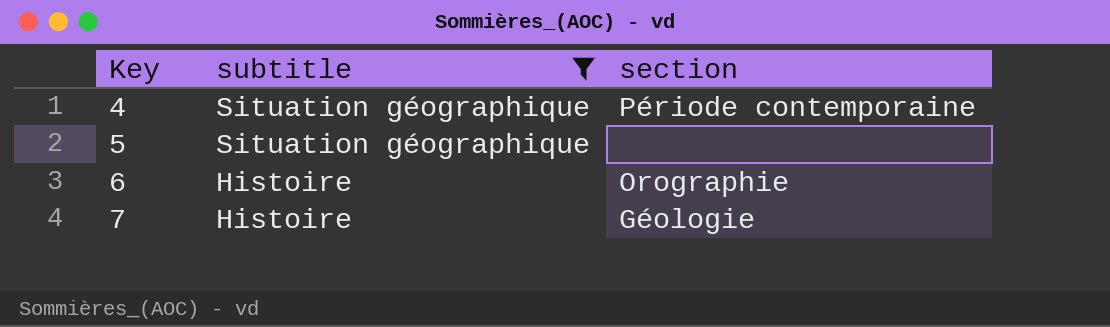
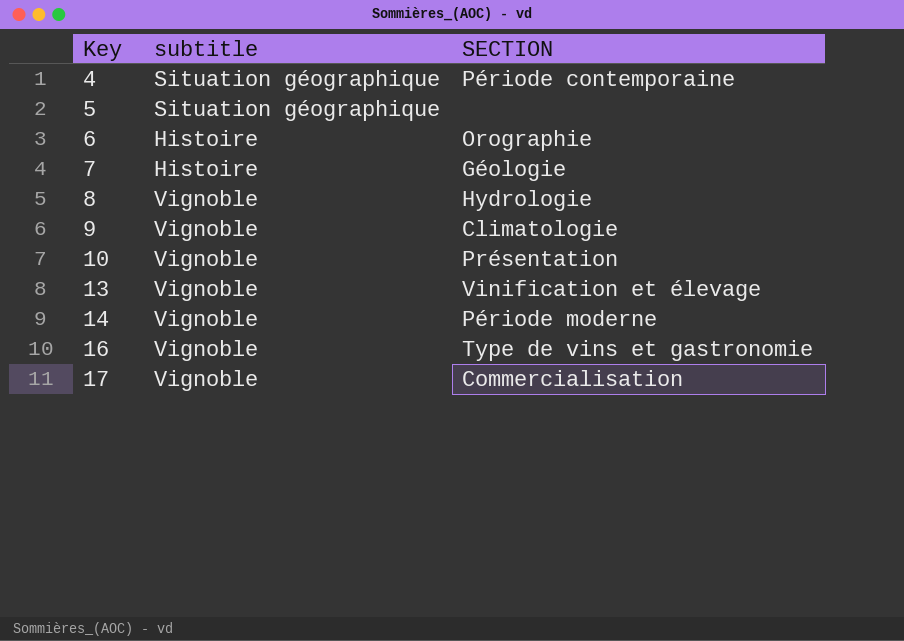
filter: subtitle != Vignoble -> none
column name: section -> SECTION

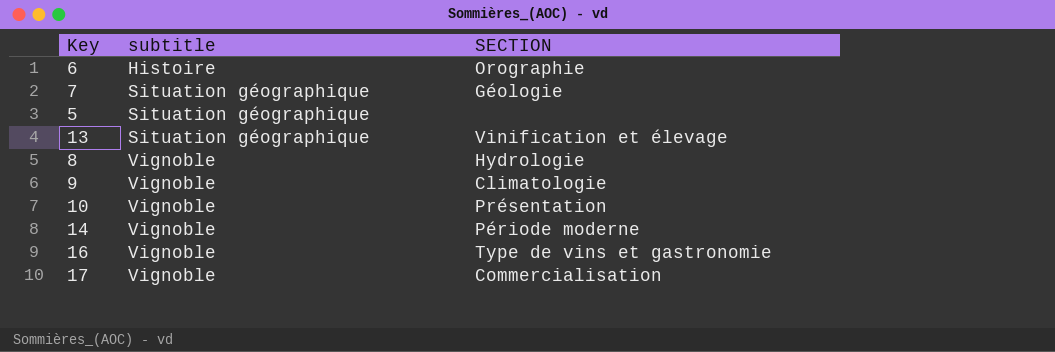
row order: Key ascending -> subtitle ascending
row 4: Situation géographique | Période contemporaine -> none
7 | subtitle: Histoire -> Situation géographique
13 | subtitle: Vignoble -> Situation géographique

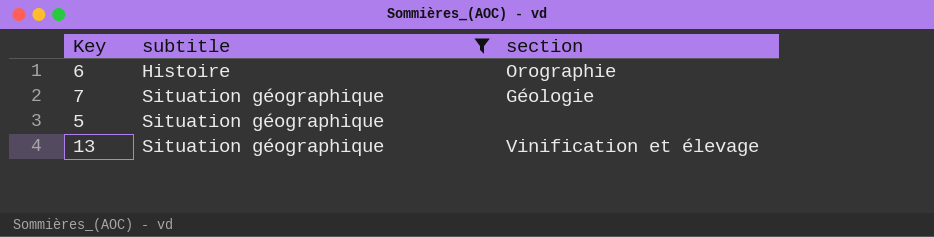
filter: none -> subtitle != Vignoble
column name: SECTION -> section

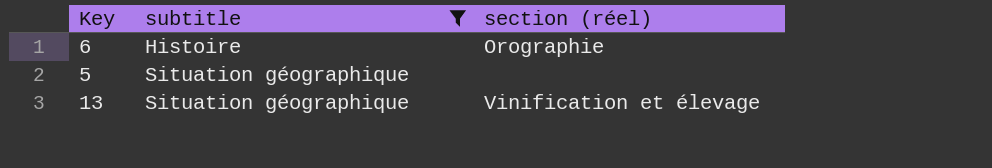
column name: section -> section (réel)
row 7: Situation géographique | Géologie -> none

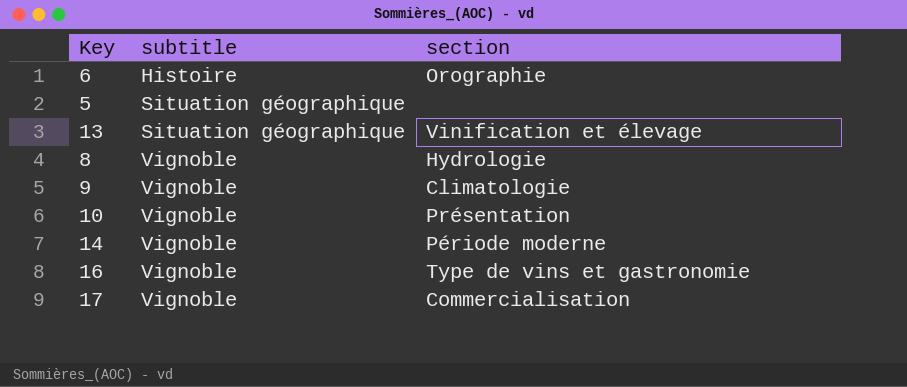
filter: subtitle != Vignoble -> none
column name: section (réel) -> section

